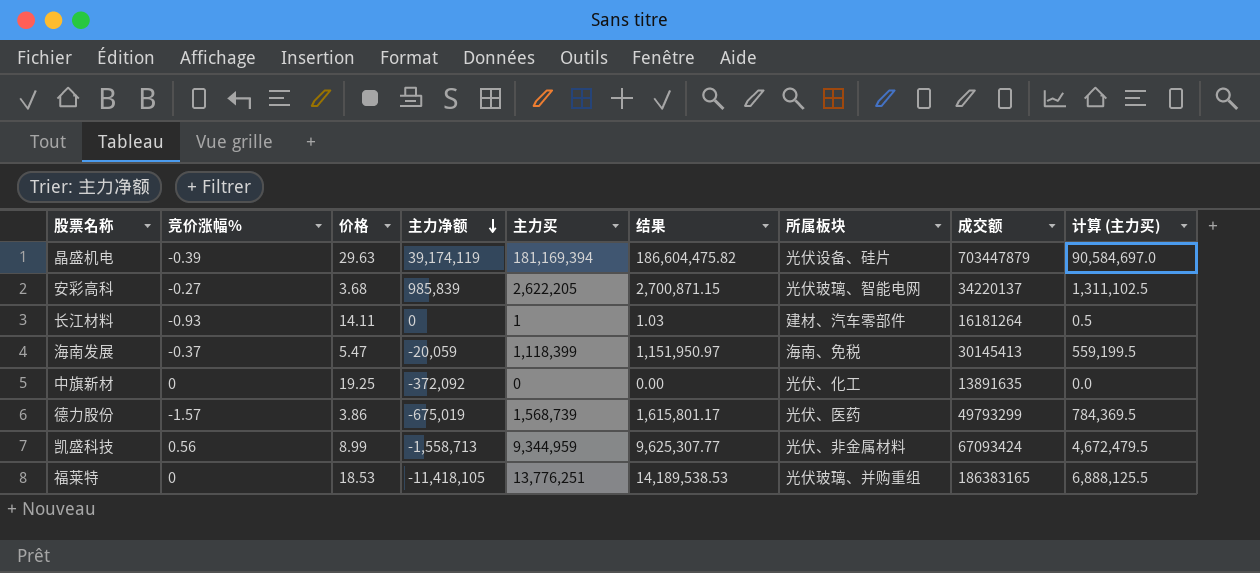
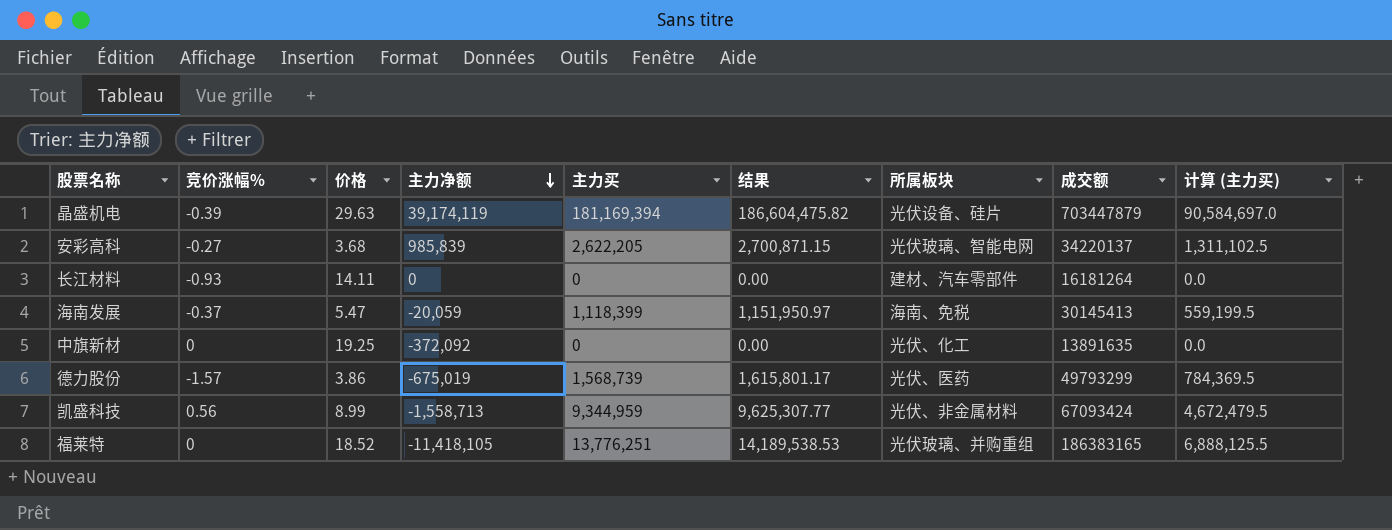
长江材料 | 主力买: 1 -> 0
长江材料 | 结果: 1.03 -> 0.00
长江材料 | 计算 (主力买): 0.5 -> 0.0
福莱特 | 价格: 18.53 -> 18.52

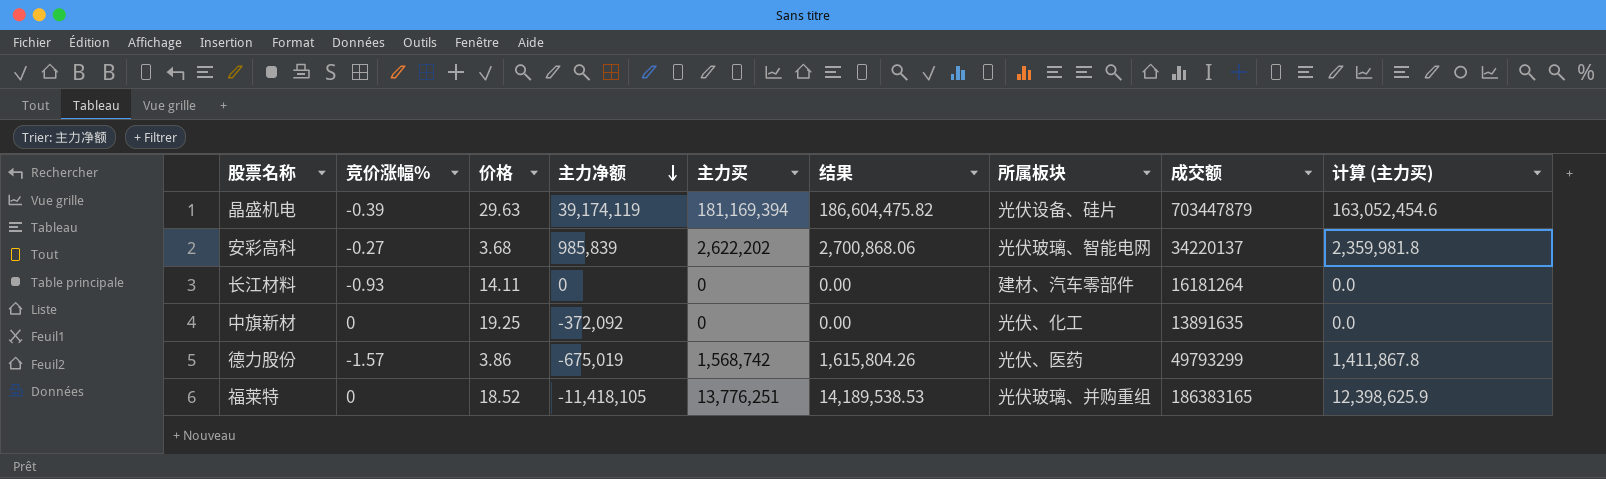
column 计算 (主力买) | formula: [主力买] * 0.5 -> [主力买] * 0.9
row 海南发展: -0.37 | 5.47 | -20,059 | 1,118,399 | 1,151,950.97 | 海南、免税 | 30145413 | 559,199.5 -> none
row 凯盛科技: 0.56 | 8.99 | -1,558,713 | 9,344,959 | 9,625,307.77 | 光伏、非金属材料 | 67093424 | 4,672,479.5 -> none
安彩高科 | 主力买: 2,622,205 -> 2,622,202
安彩高科 | 结果: 2,700,871.15 -> 2,700,868.06
德力股份 | 主力买: 1,568,739 -> 1,568,742
德力股份 | 结果: 1,615,801.17 -> 1,615,804.26

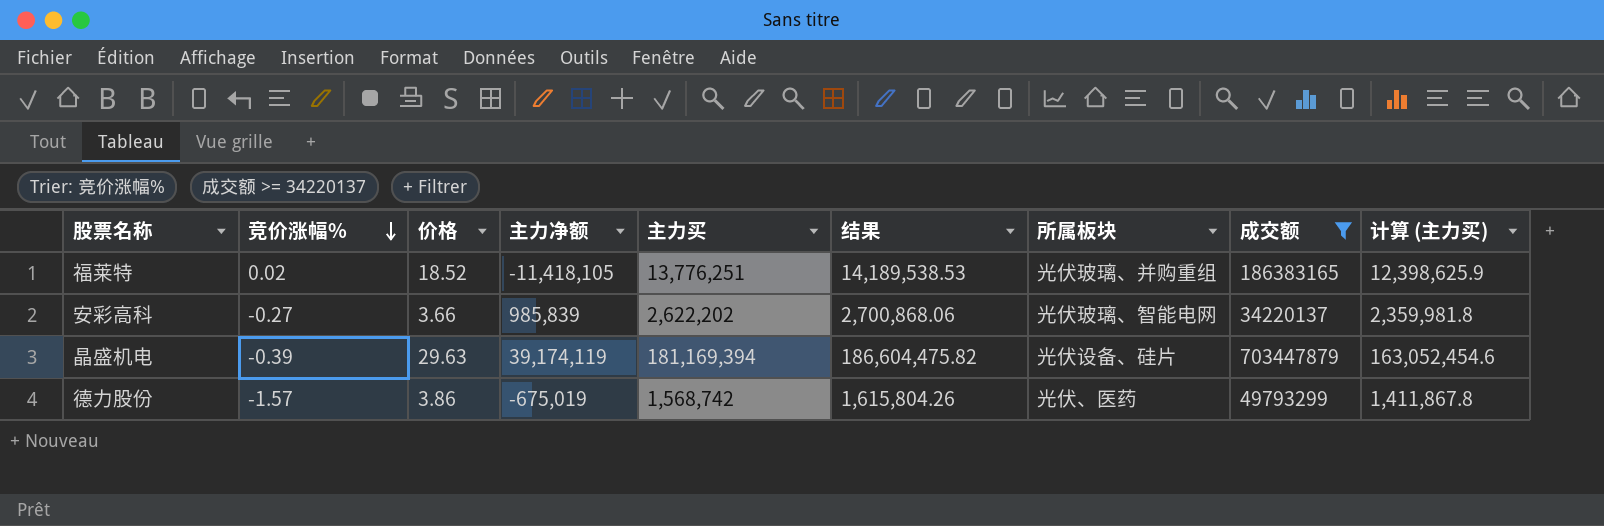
filter: none -> 成交额 >= 34220137
row order: 主力净额 descending -> 竞价涨幅% descending
福莱特 | 竞价涨幅%: 0 -> 0.02
安彩高科 | 价格: 3.68 -> 3.66

